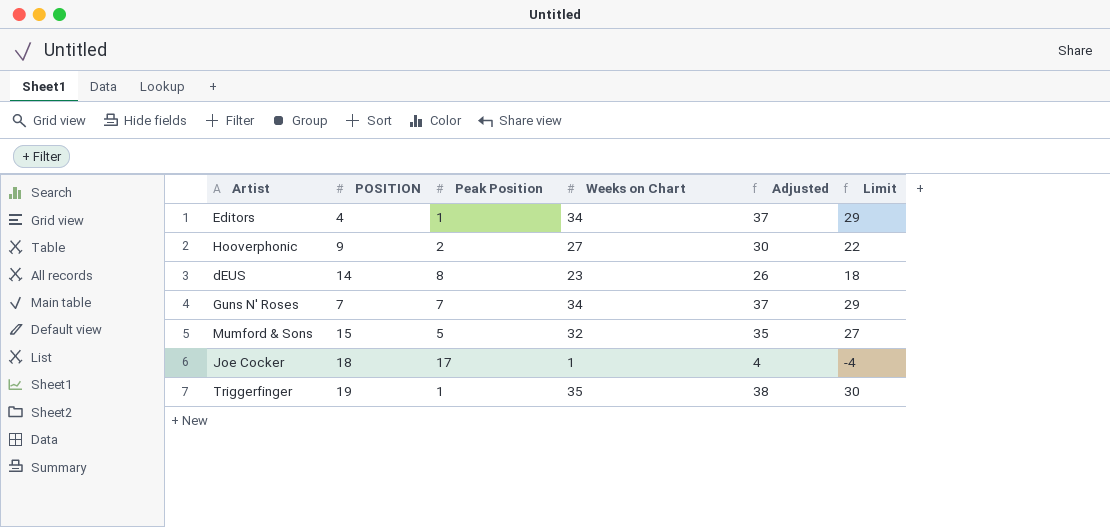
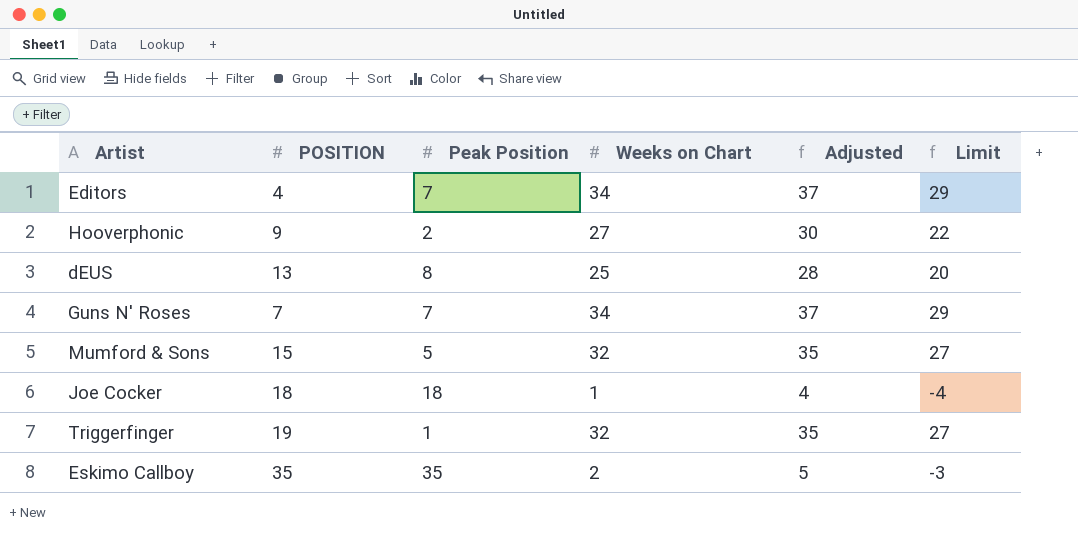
Editors | Peak Position: 1 -> 7
dEUS | POSITION: 14 -> 13
dEUS | Weeks on Chart: 23 -> 25
dEUS | Adjusted: 26 -> 28
dEUS | Limit: 18 -> 20
Joe Cocker | Peak Position: 17 -> 18
Triggerfinger | Weeks on Chart: 35 -> 32
Triggerfinger | Adjusted: 38 -> 35
Triggerfinger | Limit: 30 -> 27
row Eskimo Callboy: none -> 35 | 35 | 2 | 5 | -3

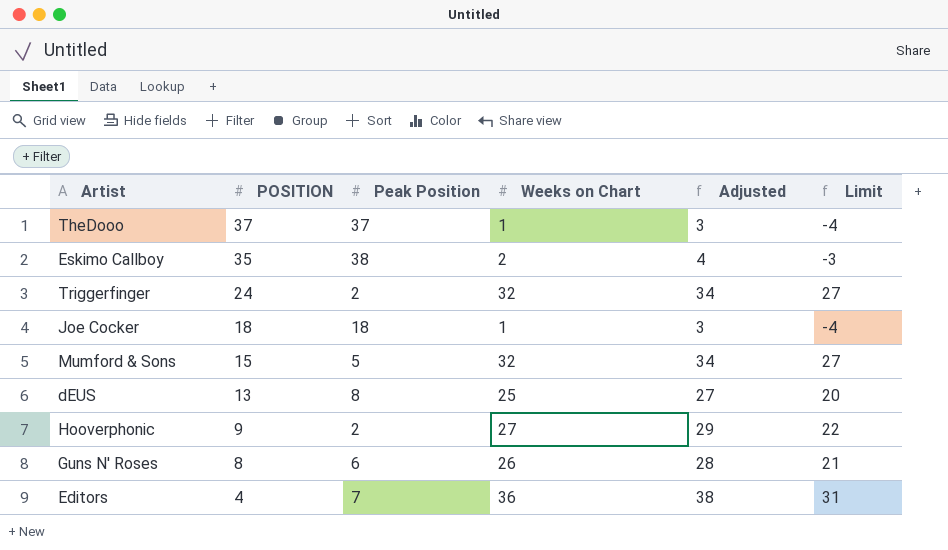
row order: none -> POSITION descending
column Adjusted | formula: [Weeks on Chart] + 3 -> [Weeks on Chart] + 2
row TheDooo: none -> 37 | 37 | 1 | 3 | -4
Eskimo Callboy | Peak Position: 35 -> 38
Triggerfinger | POSITION: 19 -> 24
Triggerfinger | Peak Position: 1 -> 2
Guns N' Roses | POSITION: 7 -> 8
Guns N' Roses | Peak Position: 7 -> 6
Guns N' Roses | Weeks on Chart: 34 -> 26
Guns N' Roses | Limit: 29 -> 21
Editors | Weeks on Chart: 34 -> 36
Editors | Limit: 29 -> 31

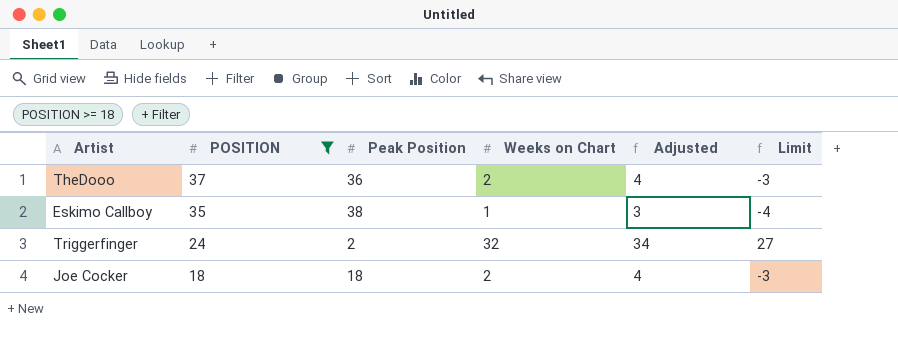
filter: none -> POSITION >= 18
TheDooo | Peak Position: 37 -> 36
TheDooo | Weeks on Chart: 1 -> 2
TheDooo | Adjusted: 3 -> 4
TheDooo | Limit: -4 -> -3
Eskimo Callboy | Weeks on Chart: 2 -> 1
Eskimo Callboy | Adjusted: 4 -> 3
Eskimo Callboy | Limit: -3 -> -4
Joe Cocker | Weeks on Chart: 1 -> 2
Joe Cocker | Adjusted: 3 -> 4
Joe Cocker | Limit: -4 -> -3

